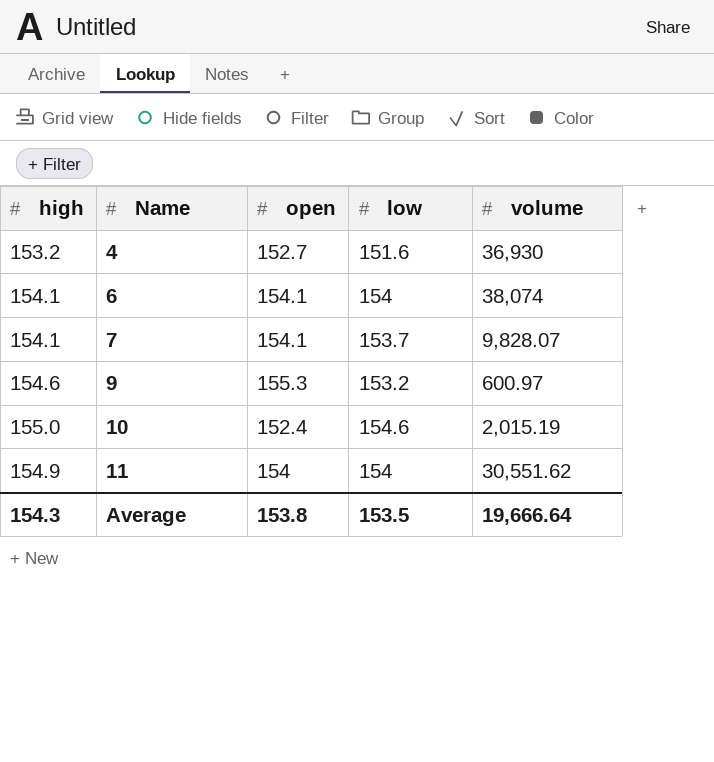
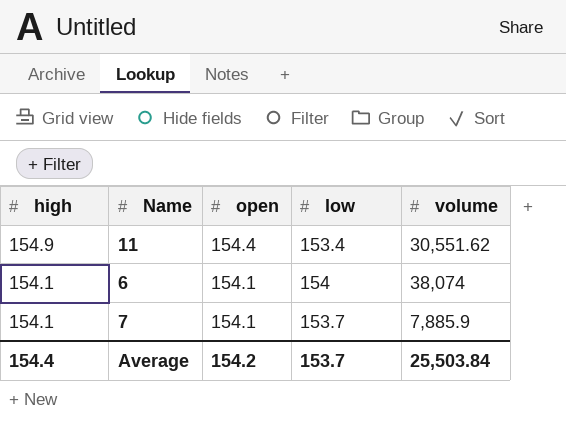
row order: Name ascending -> high descending
row 4: 153.2 | 152.7 | 151.6 | 36,930 -> none
row 9: 154.6 | 155.3 | 153.2 | 600.97 -> none
row 10: 155.0 | 152.4 | 154.6 | 2,015.19 -> none
11 | open: 154 -> 154.4
11 | low: 154 -> 153.4
7 | volume: 9,828.07 -> 7,885.9
Average | high: 154.3 -> 154.4
Average | open: 153.8 -> 154.2
Average | low: 153.5 -> 153.7
Average | volume: 19,666.64 -> 25,503.84

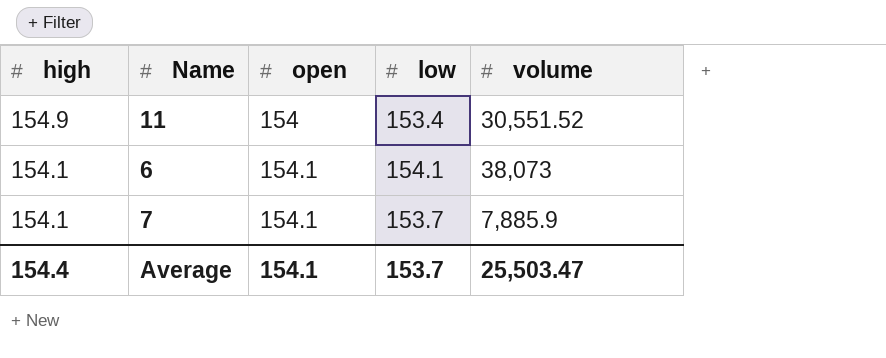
11 | open: 154.4 -> 154
11 | volume: 30,551.62 -> 30,551.52
6 | low: 154 -> 154.1
6 | volume: 38,074 -> 38,073
Average | open: 154.2 -> 154.1
Average | volume: 25,503.84 -> 25,503.47

